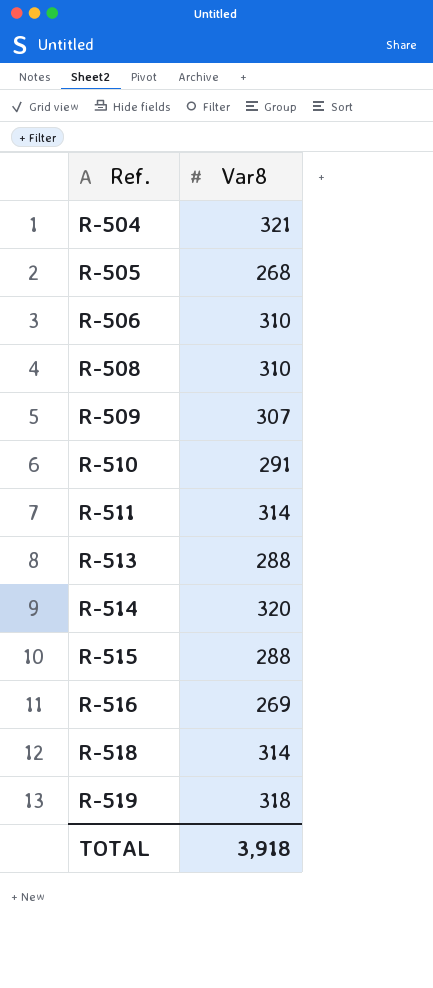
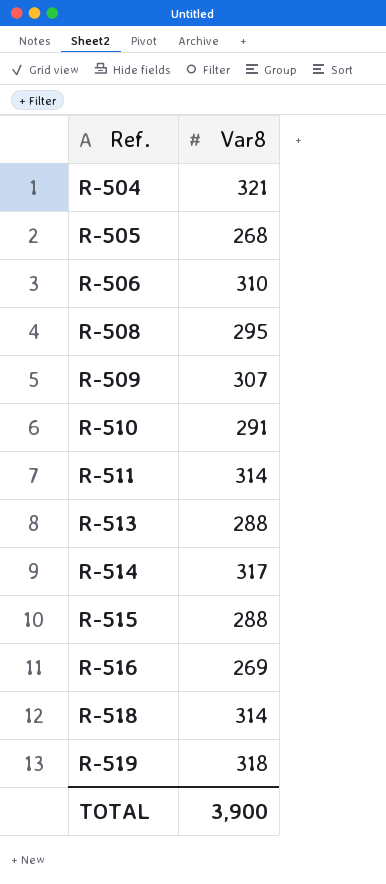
R-508 | Var8: 310 -> 295
R-514 | Var8: 320 -> 317
TOTAL | Var8: 3,918 -> 3,900

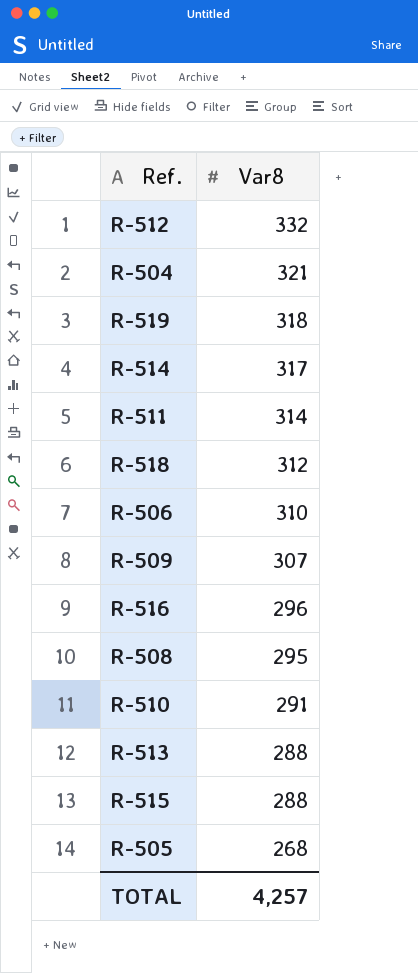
row order: Ref. ascending -> Var8 descending
row R-512: none -> 332
R-518 | Var8: 314 -> 312
R-516 | Var8: 269 -> 296
TOTAL | Var8: 3,900 -> 4,257

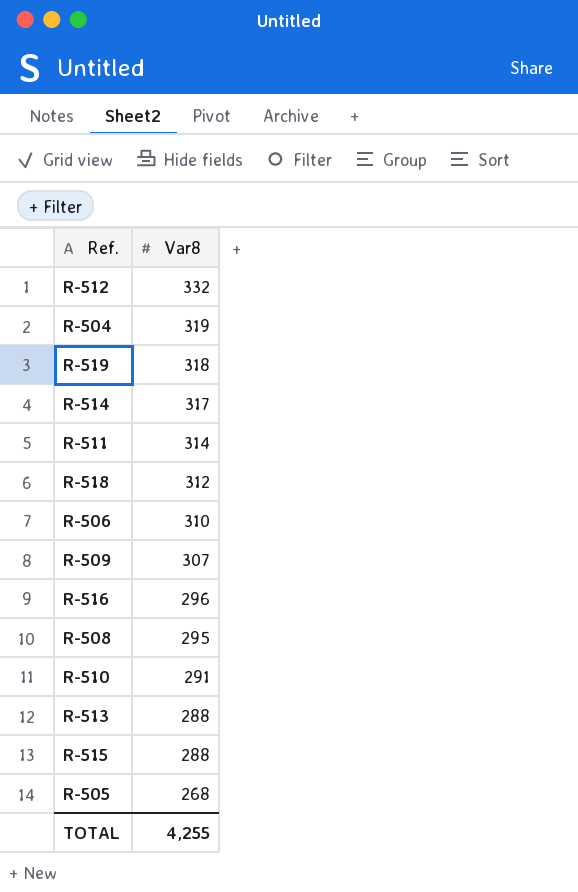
R-504 | Var8: 321 -> 319
TOTAL | Var8: 4,257 -> 4,255

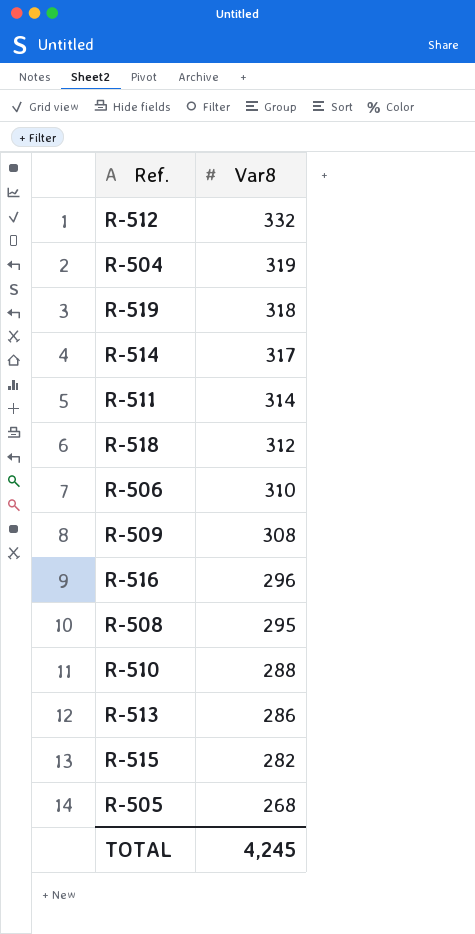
R-509 | Var8: 307 -> 308
R-510 | Var8: 291 -> 288
R-513 | Var8: 288 -> 286
R-515 | Var8: 288 -> 282
TOTAL | Var8: 4,255 -> 4,245

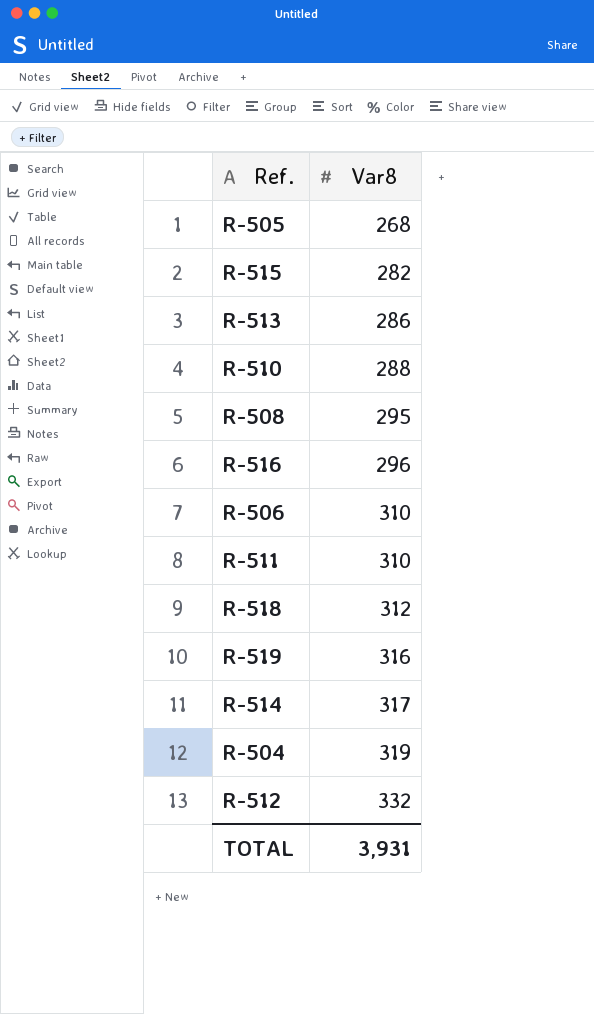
row order: Var8 descending -> Var8 ascending
row R-509: 308 -> none
R-511 | Var8: 314 -> 310
R-519 | Var8: 318 -> 316
TOTAL | Var8: 4,245 -> 3,931

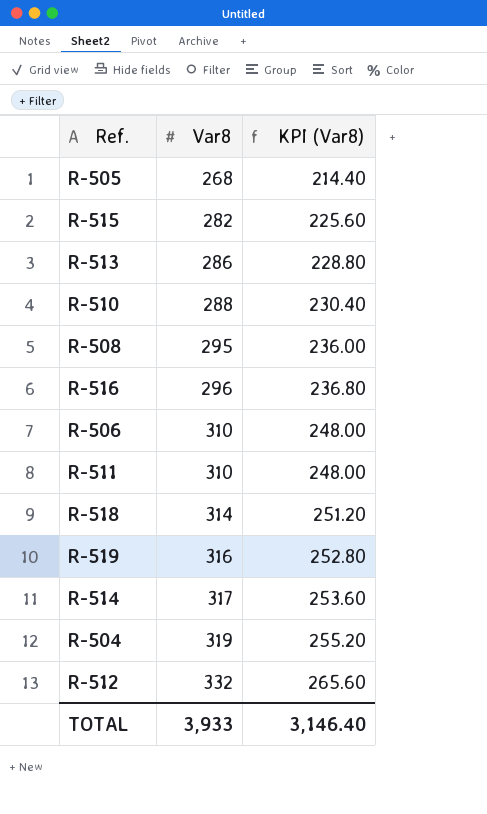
column KPI (Var8) | formula: none -> [Var8] * 0.8
R-518 | Var8: 312 -> 314
TOTAL | Var8: 3,931 -> 3,933

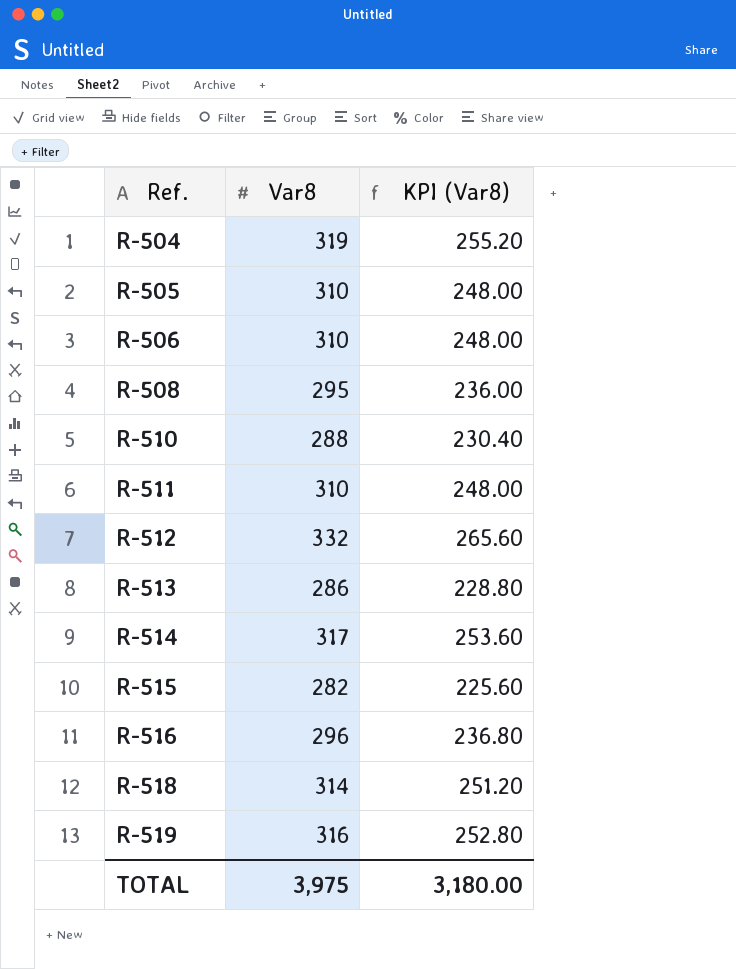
row order: Var8 ascending -> Ref. ascending
R-505 | Var8: 268 -> 310
R-505 | KPI (Var8): 214.40 -> 248.00
TOTAL | Var8: 3,933 -> 3,975
TOTAL | KPI (Var8): 3,146.40 -> 3,180.00

